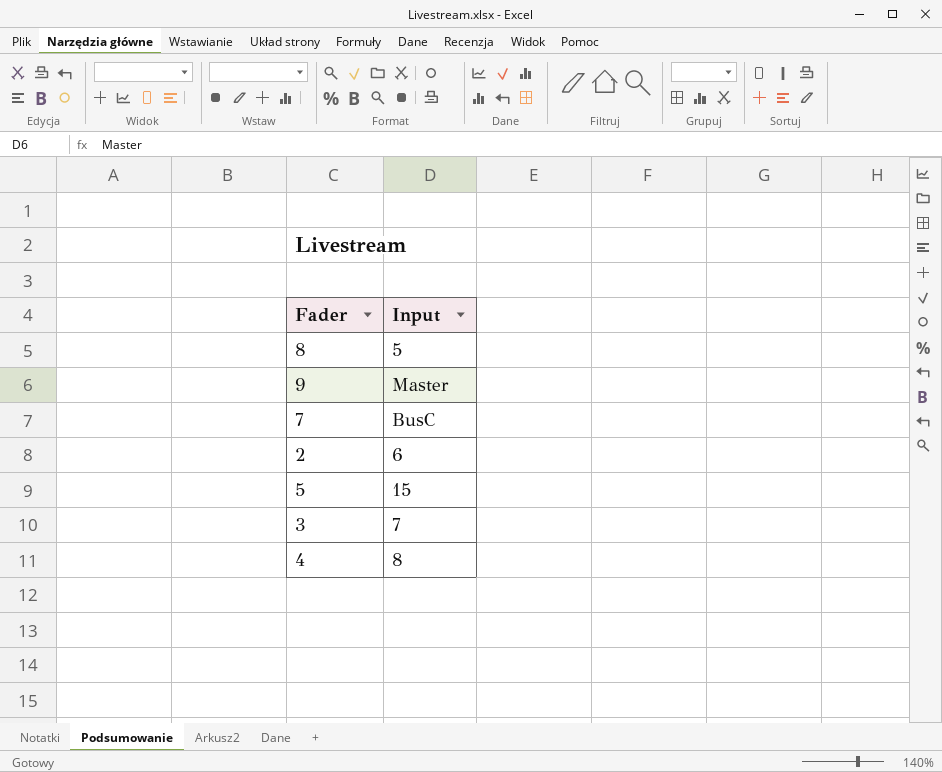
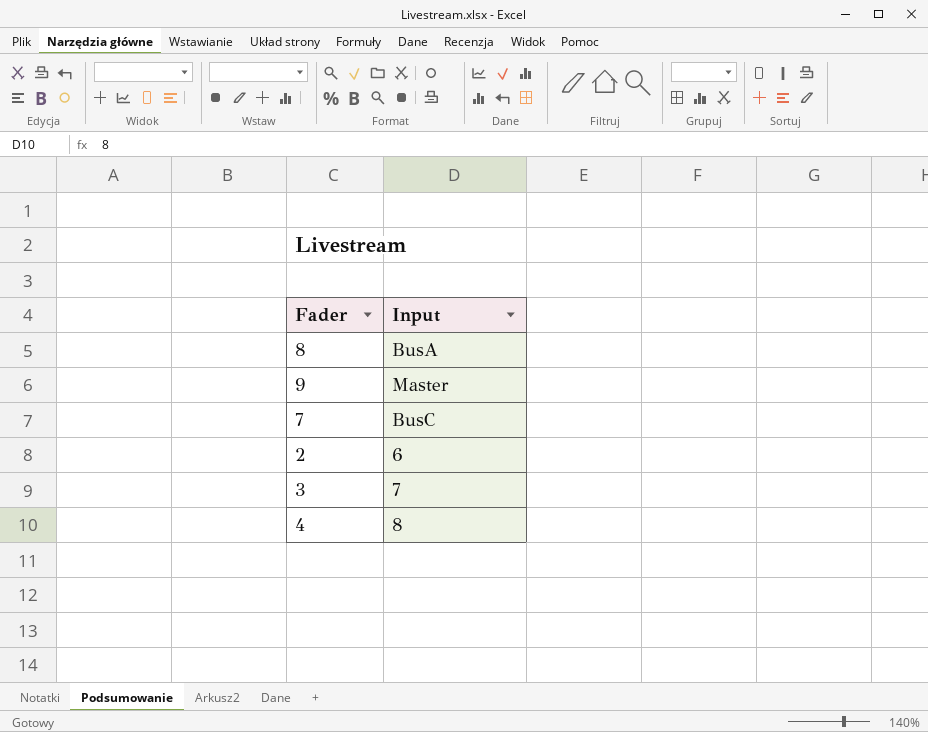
row 5: 15 -> none
8 | Input: 5 -> BusA

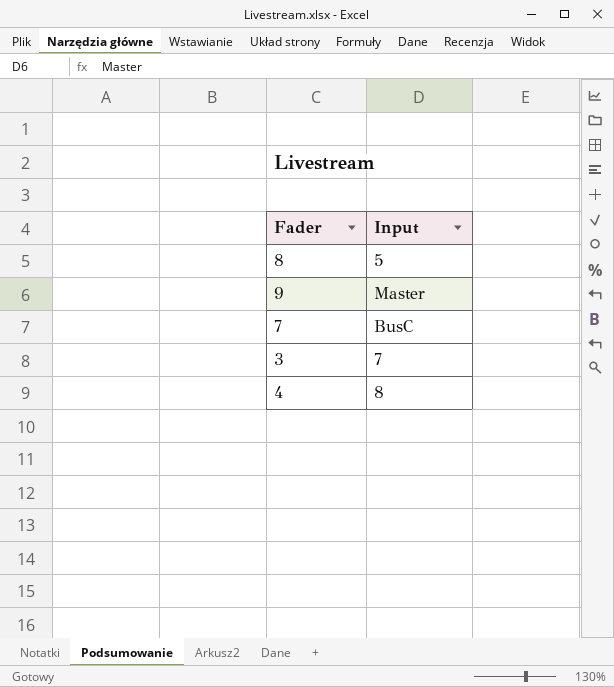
row 2: 6 -> none
8 | Input: BusA -> 5

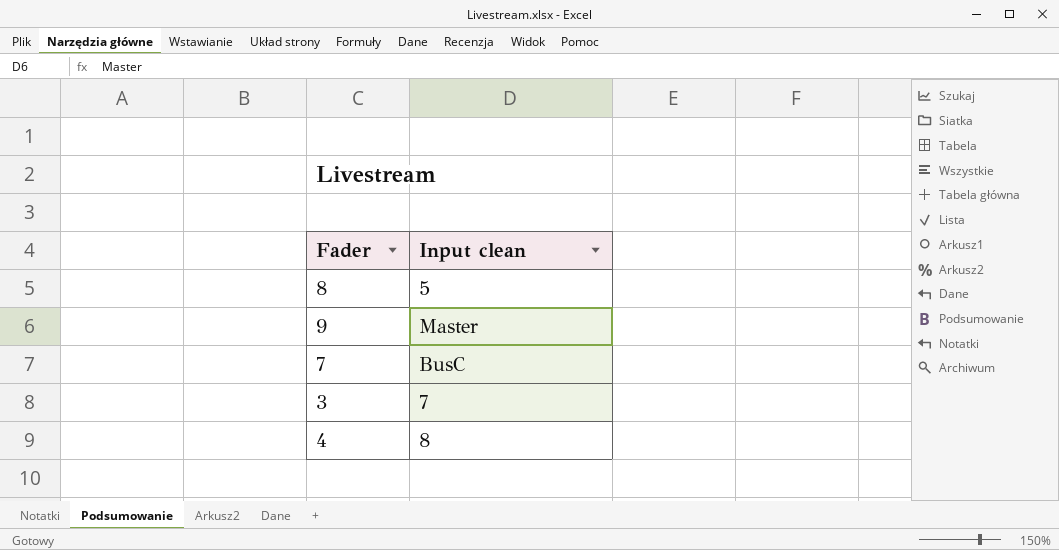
column name: Input -> Input clean

